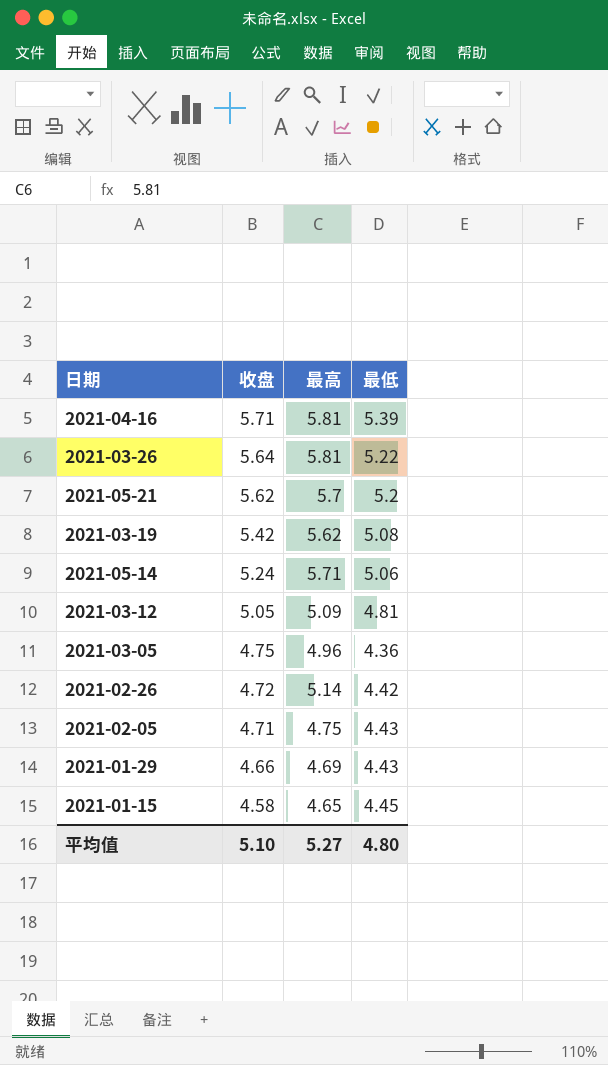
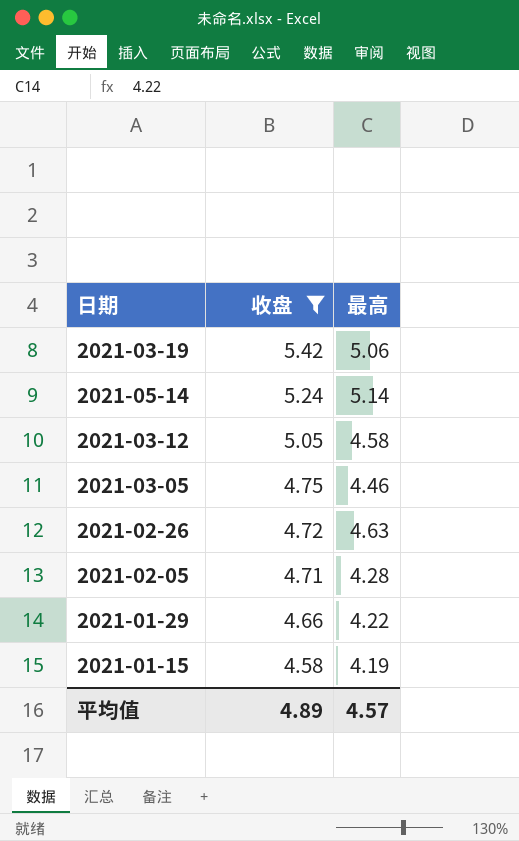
filter: none -> 收盘 <= 5.42
column 最低 | position: 4 -> none
2021-03-19 | 最高: 5.62 -> 5.06
2021-05-14 | 最高: 5.71 -> 5.14
2021-03-12 | 最高: 5.09 -> 4.58
2021-03-05 | 最高: 4.96 -> 4.46
2021-02-26 | 最高: 5.14 -> 4.63
2021-02-05 | 最高: 4.75 -> 4.28
2021-01-29 | 最高: 4.69 -> 4.22
2021-01-15 | 最高: 4.65 -> 4.19
平均值 | 收盘: 5.10 -> 4.89
平均值 | 最高: 5.27 -> 4.57

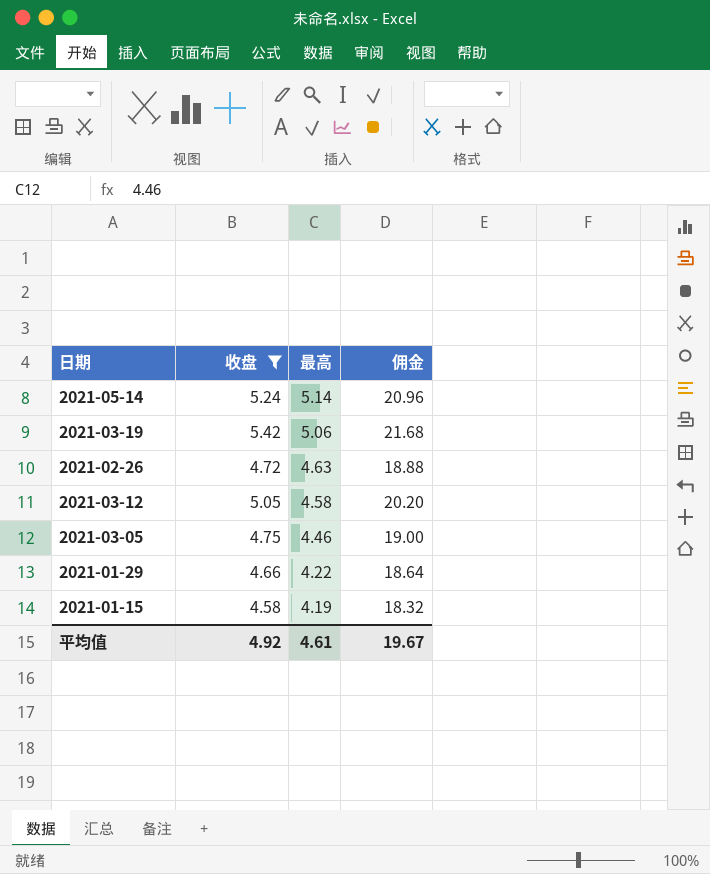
row order: 收盘 descending -> 最高 descending
column 佣金 | formula: none -> [收盘] * 4
row 2021-02-05: 4.71 | 4.28 -> none
平均值 | 收盘: 4.89 -> 4.92
平均值 | 最高: 4.57 -> 4.61

